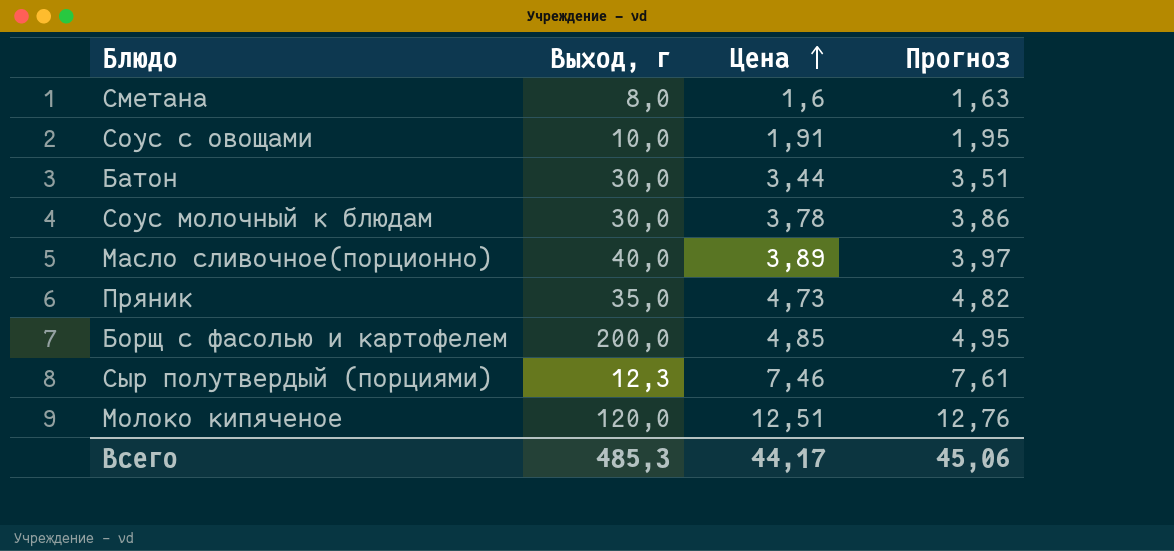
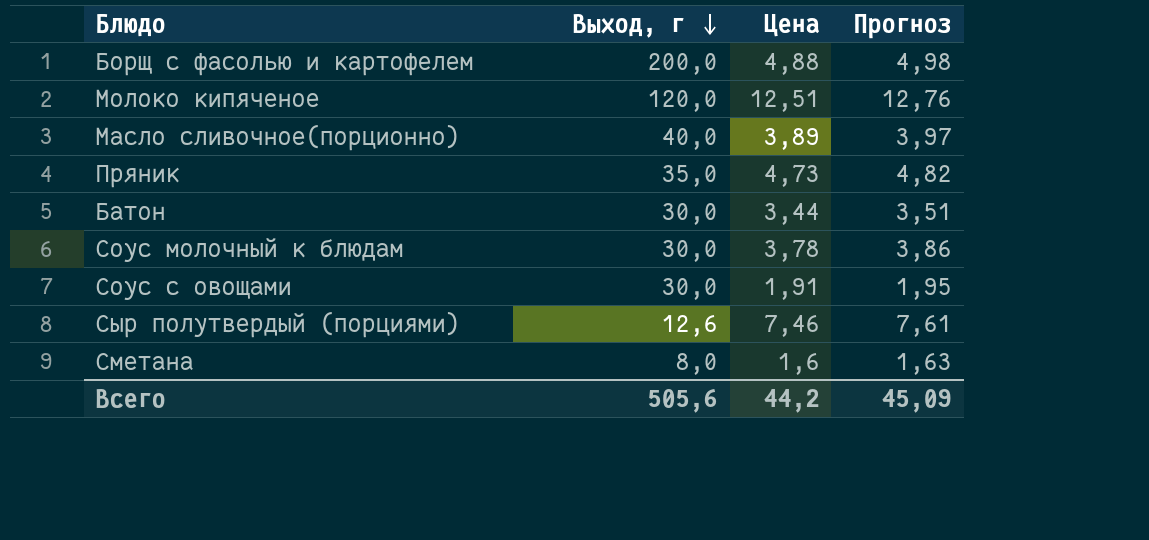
row order: Цена ascending -> Выход, г descending
Борщ с фасолью и картофелем | Цена: 4,85 -> 4,88
Борщ с фасолью и картофелем | Прогноз: 4,95 -> 4,98
Соус с овощами | Выход, г: 10,0 -> 30,0
Сыр полутвердый (порциями) | Выход, г: 12,3 -> 12,6
Всего | Выход, г: 485,3 -> 505,6
Всего | Цена: 44,17 -> 44,2
Всего | Прогноз: 45,06 -> 45,09

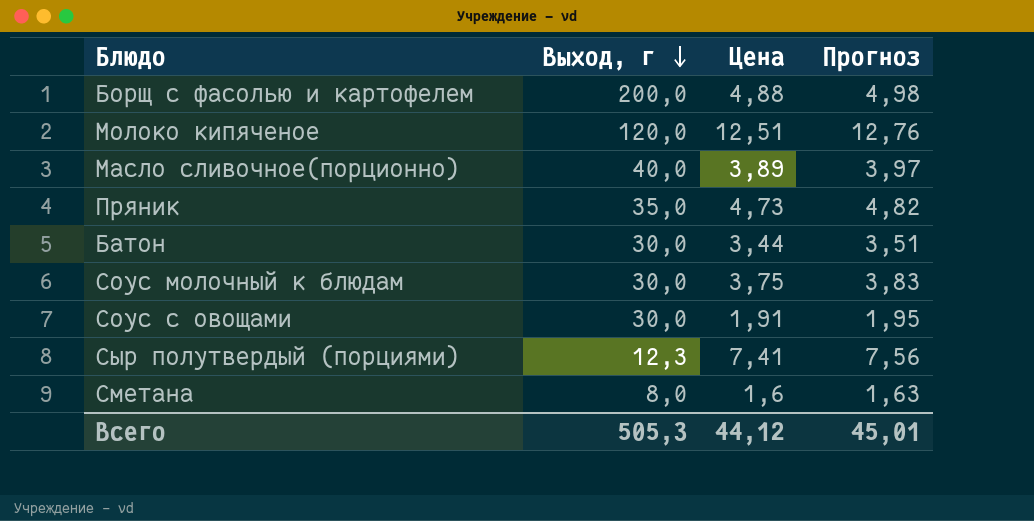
Соус молочный к блюдам | Цена: 3,78 -> 3,75
Соус молочный к блюдам | Прогноз: 3,86 -> 3,83
Сыр полутвердый (порциями) | Выход, г: 12,6 -> 12,3
Сыр полутвердый (порциями) | Цена: 7,46 -> 7,41
Сыр полутвердый (порциями) | Прогноз: 7,61 -> 7,56
Всего | Выход, г: 505,6 -> 505,3
Всего | Цена: 44,2 -> 44,12
Всего | Прогноз: 45,09 -> 45,01

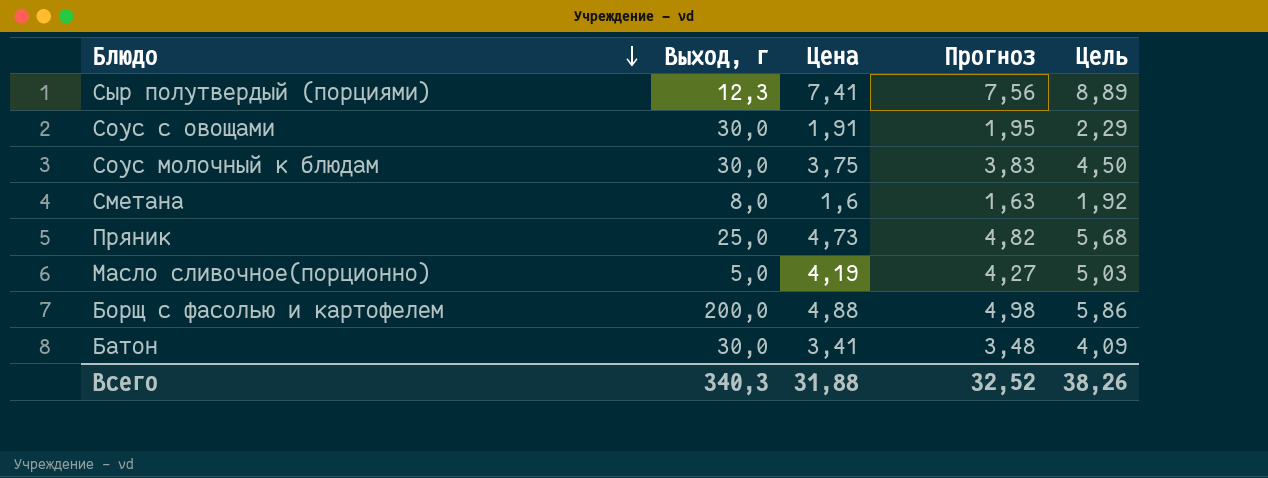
row order: Выход, г descending -> Блюдо descending
column Цель | formula: none -> [Цена] * 1,2
row Молоко кипяченое: 120,0 | 12,51 | 12,76 -> none
Пряник | Выход, г: 35,0 -> 25,0
Масло сливочное(порционно) | Выход, г: 40,0 -> 5,0
Масло сливочное(порционно) | Цена: 3,89 -> 4,19
Масло сливочное(порционно) | Прогноз: 3,97 -> 4,27
Батон | Цена: 3,44 -> 3,41
Батон | Прогноз: 3,51 -> 3,48
Всего | Выход, г: 505,3 -> 340,3
Всего | Цена: 44,12 -> 31,88
Всего | Прогноз: 45,01 -> 32,52

